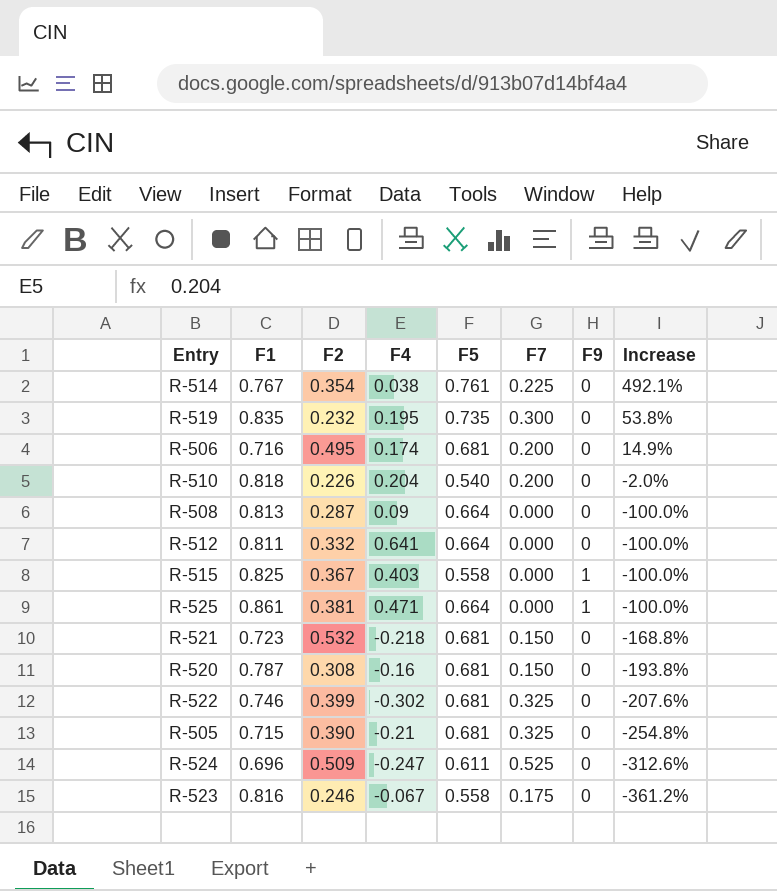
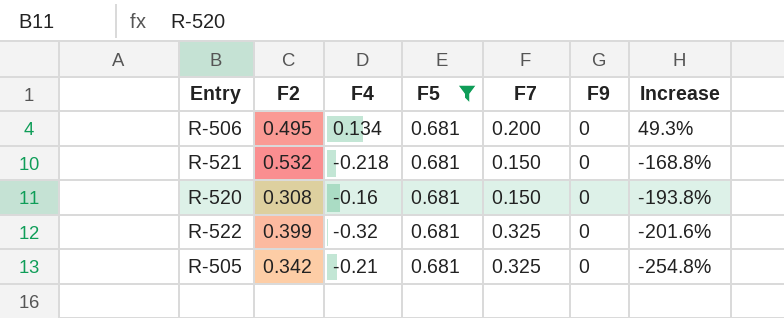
filter: none -> F5 = 0.681
column F1 | position: 2 -> none
R-506 | F4: 0.174 -> 0.134
R-506 | Increase: 14.9% -> 49.3%
R-522 | F4: -0.302 -> -0.32
R-522 | Increase: -207.6% -> -201.6%
R-505 | F2: 0.390 -> 0.342

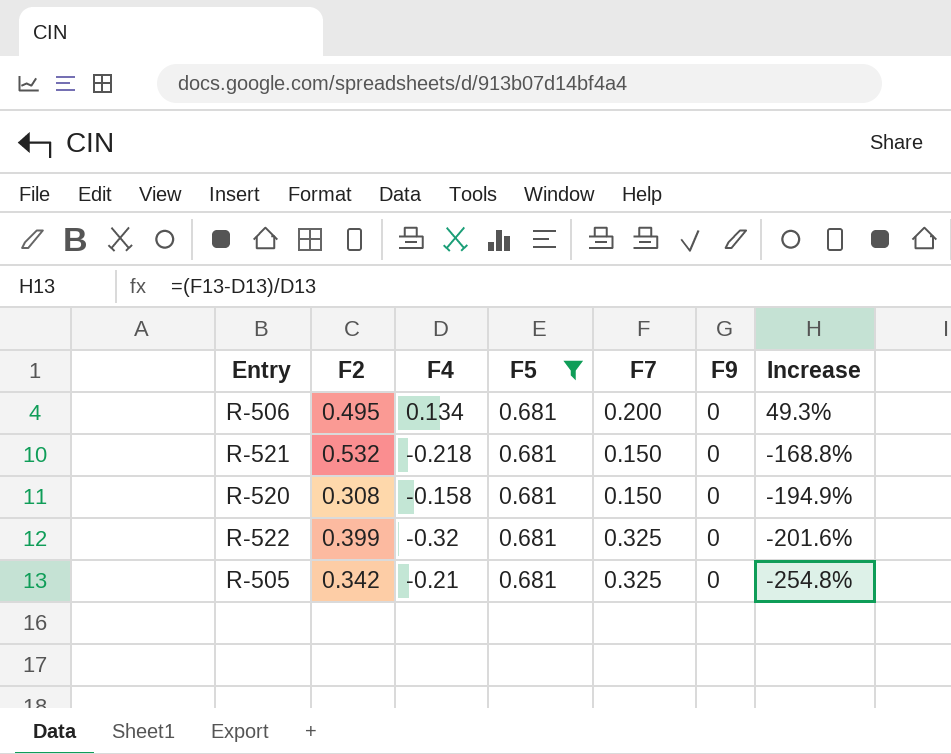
R-520 | F4: -0.16 -> -0.158
R-520 | Increase: -193.8% -> -194.9%

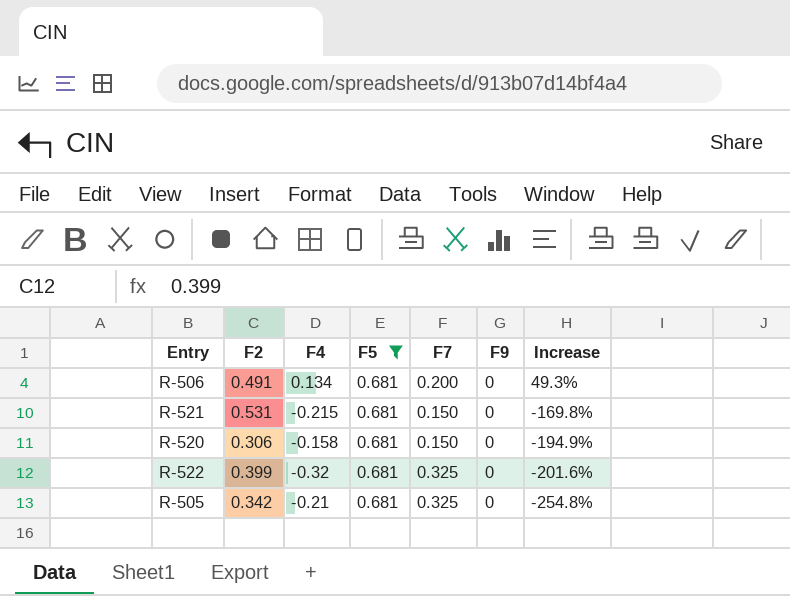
R-506 | F2: 0.495 -> 0.491
R-521 | F2: 0.532 -> 0.531
R-521 | F4: -0.218 -> -0.215
R-521 | Increase: -168.8% -> -169.8%
R-520 | F2: 0.308 -> 0.306

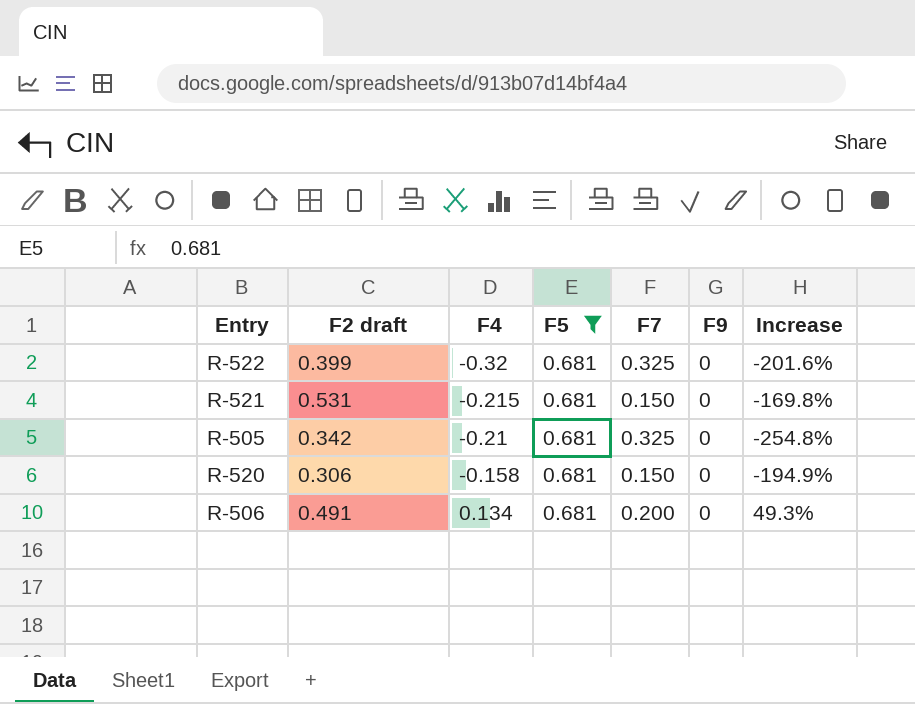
row order: Increase descending -> F4 ascending
column name: F2 -> F2 draft

